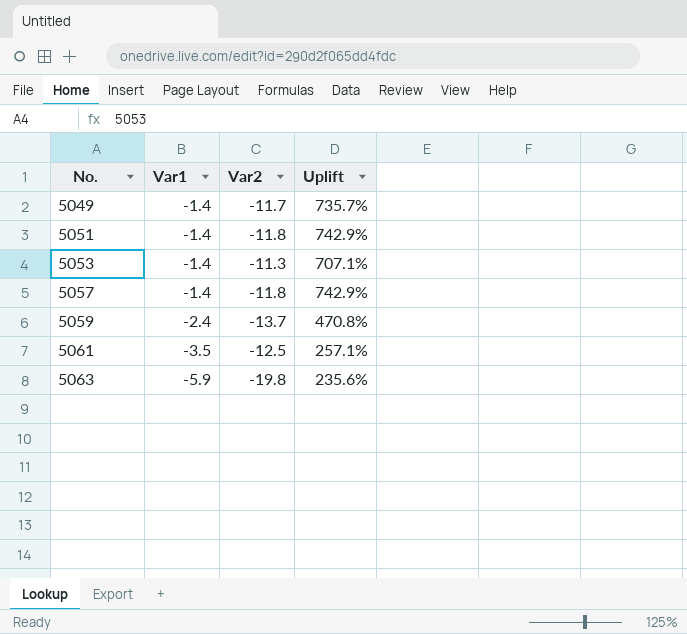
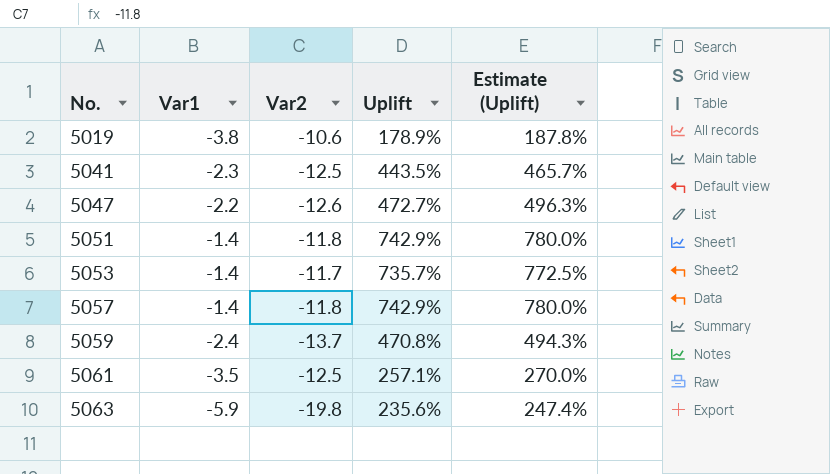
column Estimate (Uplift) | formula: none -> [Uplift] * 1.05
row 5049: -1.4 | -11.7 | 735.7% -> none
row 5019: none -> -3.8 | -10.6 | 178.9% | 187.8%
row 5041: none -> -2.3 | -12.5 | 443.5% | 465.7%
row 5047: none -> -2.2 | -12.6 | 472.7% | 496.3%
5053 | Var2: -11.3 -> -11.7
5053 | Uplift: 707.1% -> 735.7%

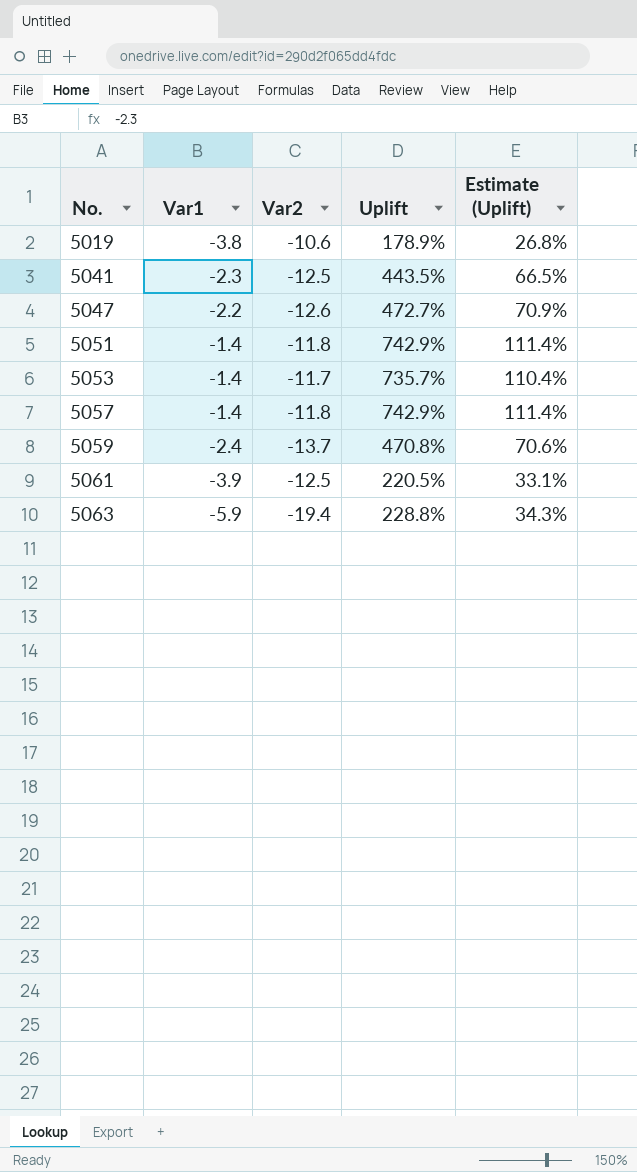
column Estimate (Uplift) | formula: [Uplift] * 1.05 -> [Uplift] * 0.15
5061 | Var1: -3.5 -> -3.9
5061 | Uplift: 257.1% -> 220.5%
5063 | Var2: -19.8 -> -19.4
5063 | Uplift: 235.6% -> 228.8%

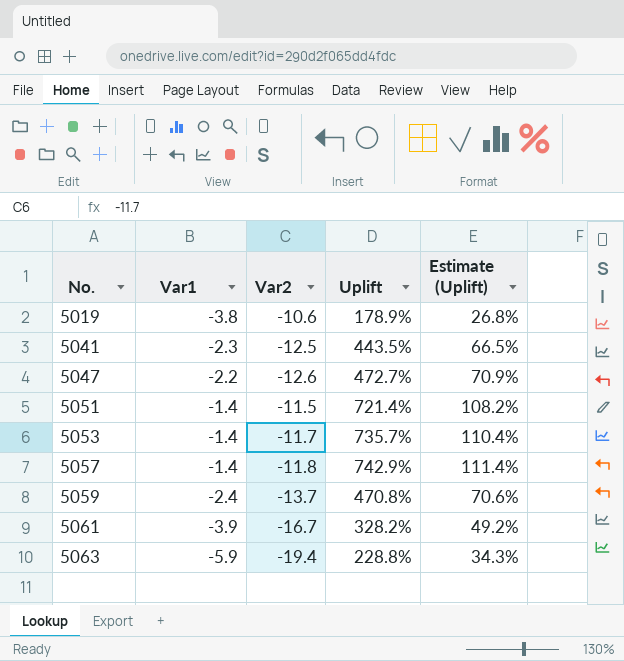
5051 | Var2: -11.8 -> -11.5
5051 | Uplift: 742.9% -> 721.4%
5051 | Estimate (Uplift): 111.4% -> 108.2%
5061 | Var2: -12.5 -> -16.7
5061 | Uplift: 220.5% -> 328.2%
5061 | Estimate (Uplift): 33.1% -> 49.2%

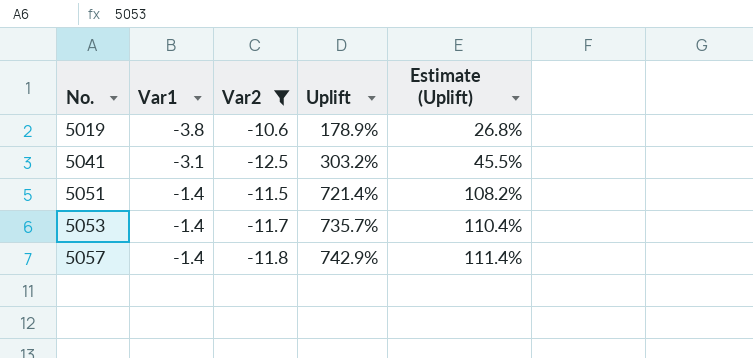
filter: none -> Var2 >= -12.5
5041 | Var1: -2.3 -> -3.1
5041 | Uplift: 443.5% -> 303.2%
5041 | Estimate (Uplift): 66.5% -> 45.5%

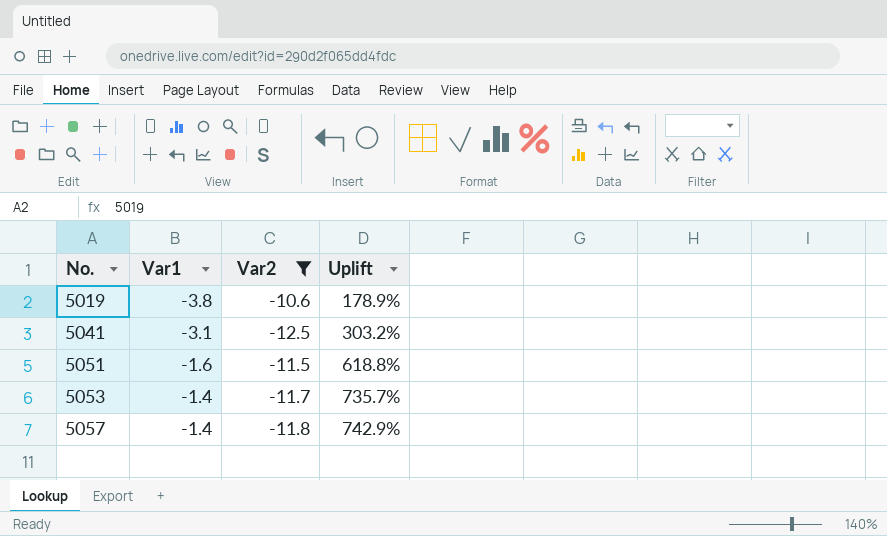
column Estimate (Uplift) | formula: [Uplift] * 0.15 -> none
5051 | Var1: -1.4 -> -1.6
5051 | Uplift: 721.4% -> 618.8%

